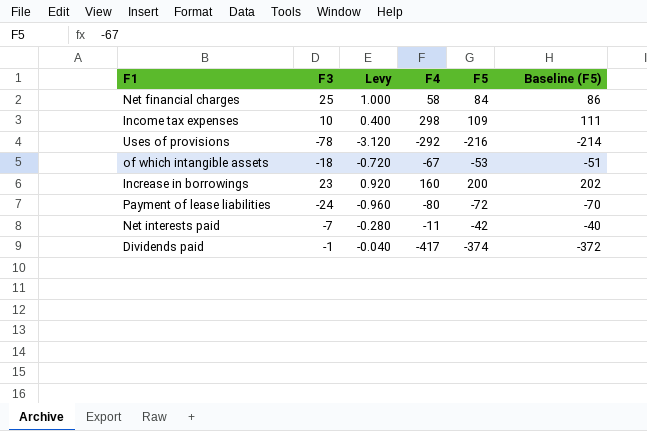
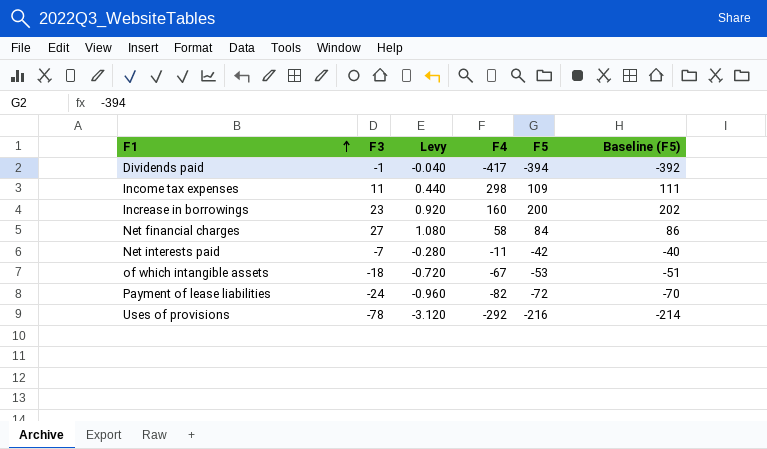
row order: none -> F1 ascending
Dividends paid | F5: -374 -> -394
Dividends paid | Baseline (F5): -372 -> -392
Income tax expenses | F3: 10 -> 11
Income tax expenses | Levy: 0.400 -> 0.440
Net financial charges | F3: 25 -> 27
Net financial charges | Levy: 1.000 -> 1.080
Payment of lease liabilities | F4: -80 -> -82

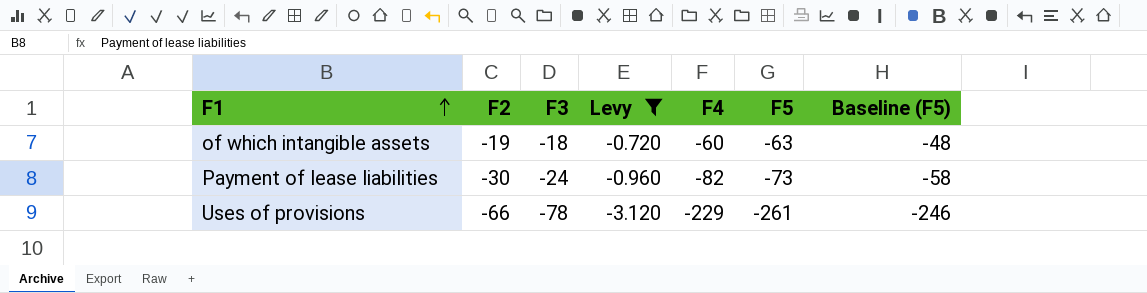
filter: none -> Levy <= -0.720
column F2 | position: none -> 2
column Baseline (F5) | formula: [F5] + 2 -> [F5] + 15
of which intangible assets | F4: -67 -> -60
of which intangible assets | F5: -53 -> -63
Payment of lease liabilities | F5: -72 -> -73
Uses of provisions | F4: -292 -> -229
Uses of provisions | F5: -216 -> -261

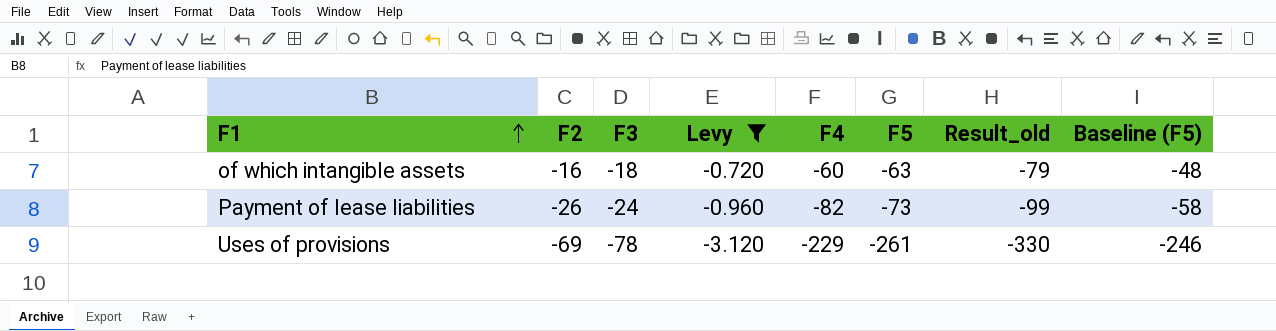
column Result_old | formula: none -> [F2] + [F5]
of which intangible assets | F2: -19 -> -16
Payment of lease liabilities | F2: -30 -> -26
Uses of provisions | F2: -66 -> -69

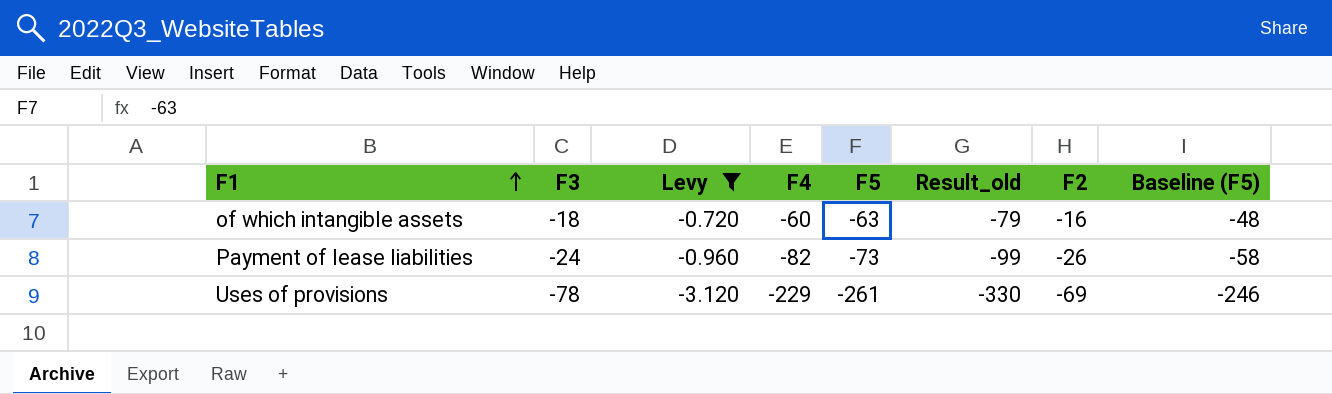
column F2 | position: 2 -> 7

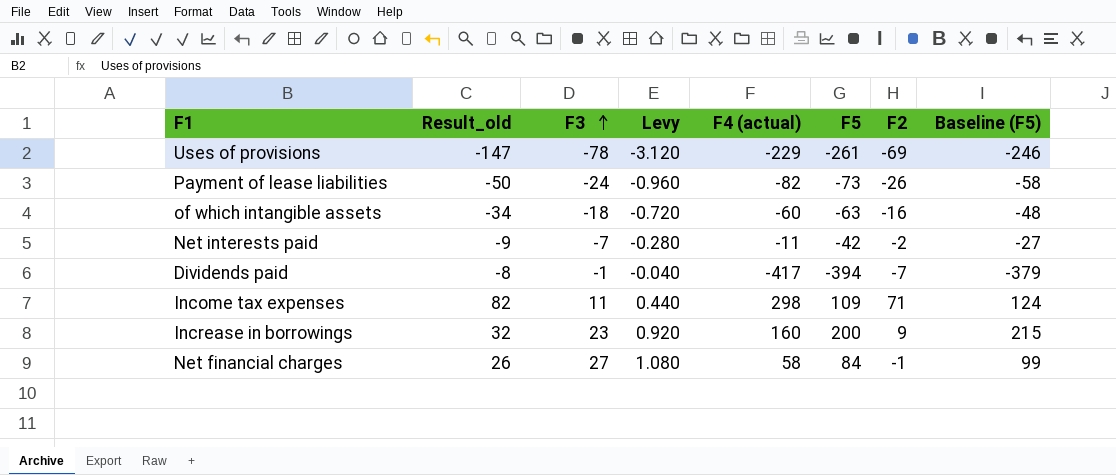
filter: Levy <= -0.720 -> none
row order: F1 ascending -> F3 ascending
column Result_old | formula: [F5] + [F2] -> [F3] + [F2]
column Result_old | position: 6 -> 2
column name: F4 -> F4 (actual)

